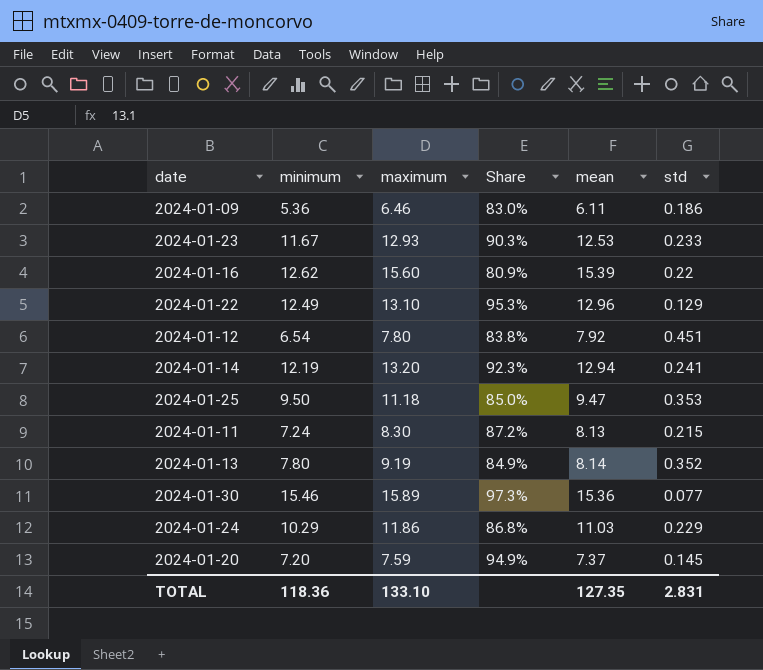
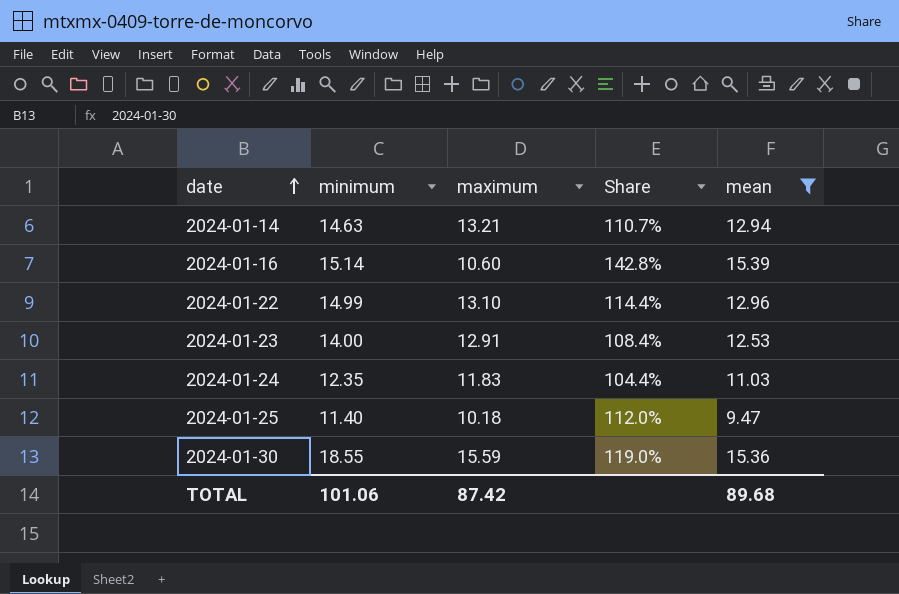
filter: none -> mean >= 9.47
row order: none -> date ascending
column std | position: 6 -> none
2024-01-14 | minimum: 12.19 -> 14.63
2024-01-14 | maximum: 13.20 -> 13.21
2024-01-14 | Share: 92.3% -> 110.7%
2024-01-16 | minimum: 12.62 -> 15.14
2024-01-16 | maximum: 15.60 -> 10.60
2024-01-16 | Share: 80.9% -> 142.8%
2024-01-22 | minimum: 12.49 -> 14.99
2024-01-22 | Share: 95.3% -> 114.4%
2024-01-23 | minimum: 11.67 -> 14.00
2024-01-23 | maximum: 12.93 -> 12.91
2024-01-23 | Share: 90.3% -> 108.4%
2024-01-24 | minimum: 10.29 -> 12.35
2024-01-24 | maximum: 11.86 -> 11.83
2024-01-24 | Share: 86.8% -> 104.4%
2024-01-25 | minimum: 9.50 -> 11.40
2024-01-25 | maximum: 11.18 -> 10.18
2024-01-25 | Share: 85.0% -> 112.0%
2024-01-30 | minimum: 15.46 -> 18.55
2024-01-30 | maximum: 15.89 -> 15.59
2024-01-30 | Share: 97.3% -> 119.0%
TOTAL | minimum: 118.36 -> 101.06
TOTAL | maximum: 133.10 -> 87.42
TOTAL | mean: 127.35 -> 89.68

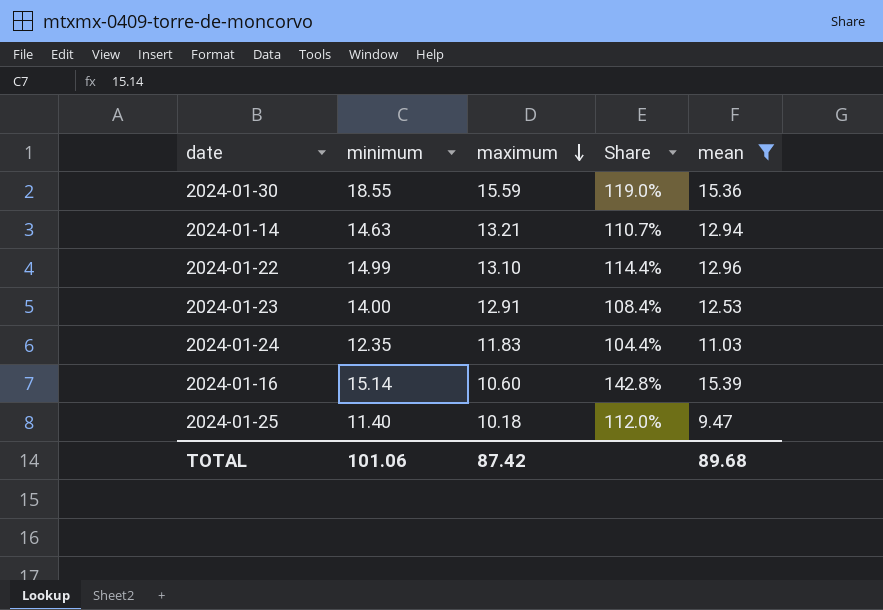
row order: date ascending -> maximum descending

